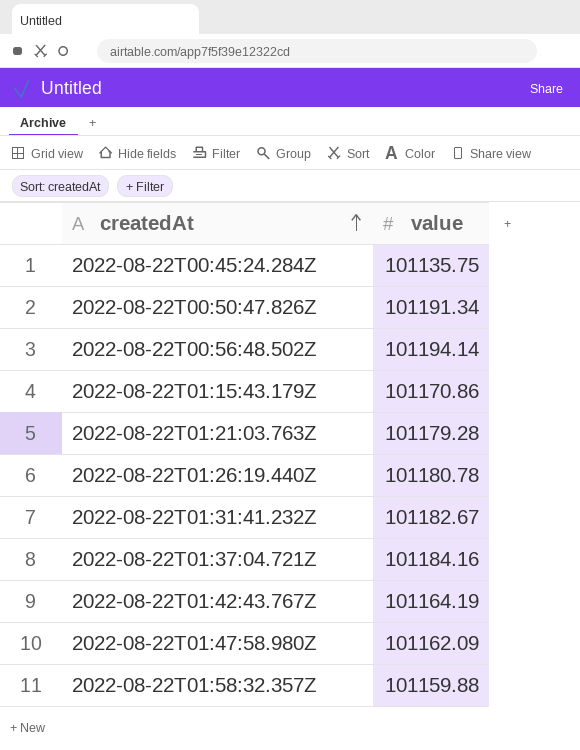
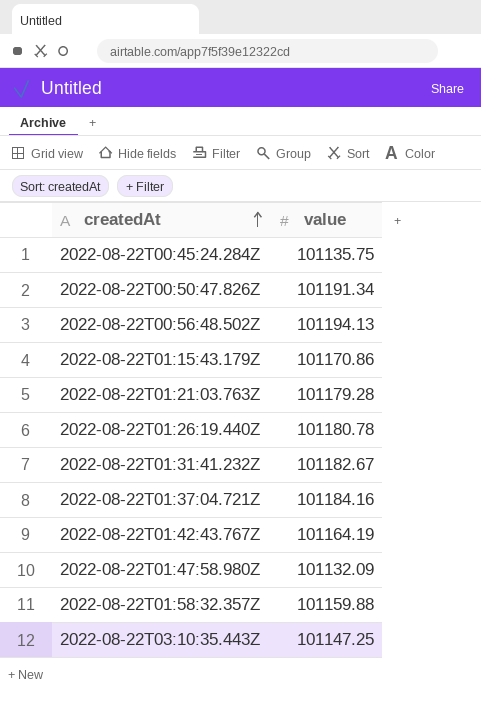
2022-08-22T00:56:48.502Z | value: 101194.14 -> 101194.13
2022-08-22T01:47:58.980Z | value: 101162.09 -> 101132.09
row 2022-08-22T03:10:35.443Z: none -> 101147.25

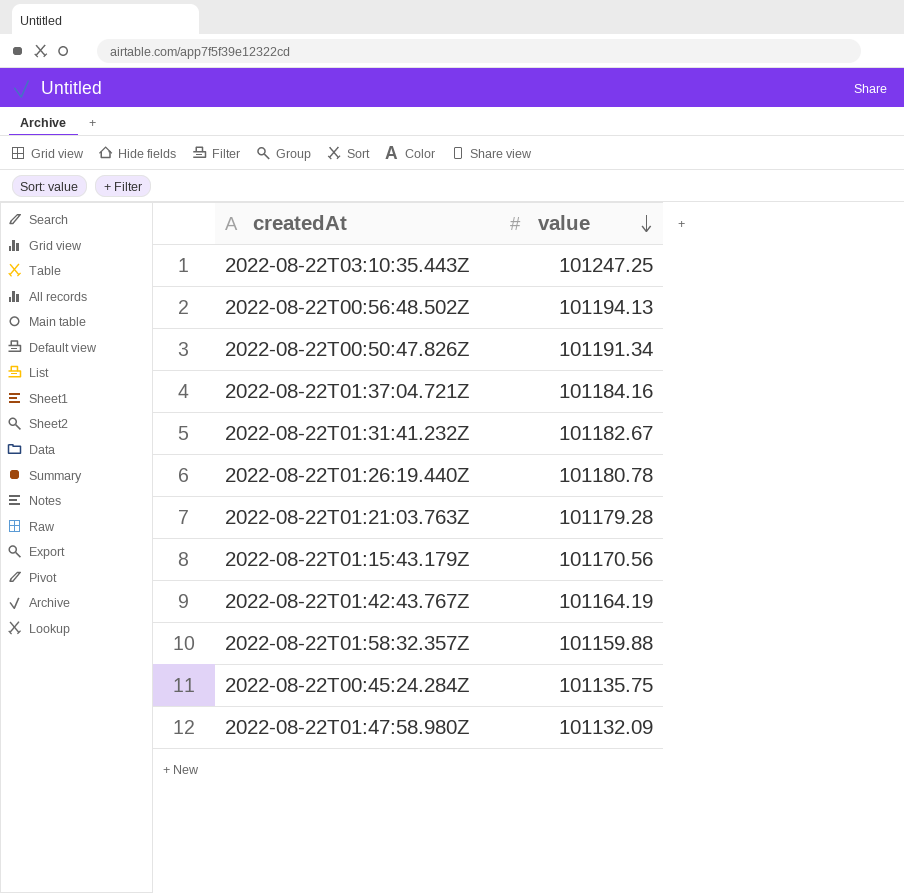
row order: createdAt ascending -> value descending
2022-08-22T03:10:35.443Z | value: 101147.25 -> 101247.25
2022-08-22T01:15:43.179Z | value: 101170.86 -> 101170.56

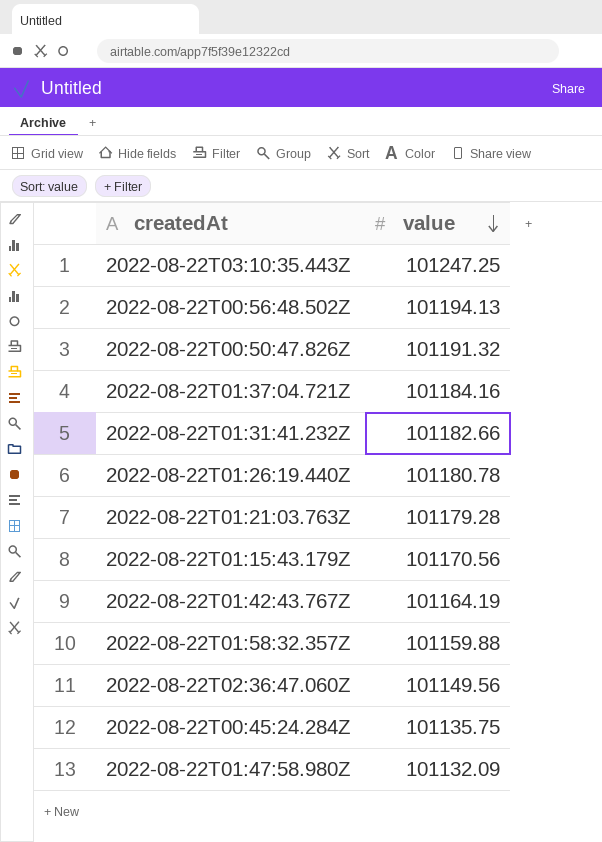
2022-08-22T00:50:47.826Z | value: 101191.34 -> 101191.32
2022-08-22T01:31:41.232Z | value: 101182.67 -> 101182.66
row 2022-08-22T02:36:47.060Z: none -> 101149.56

